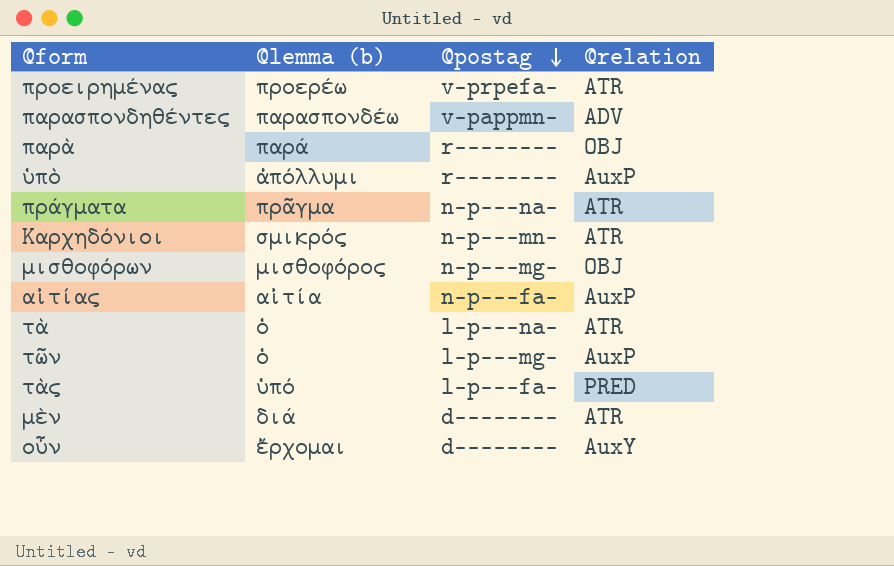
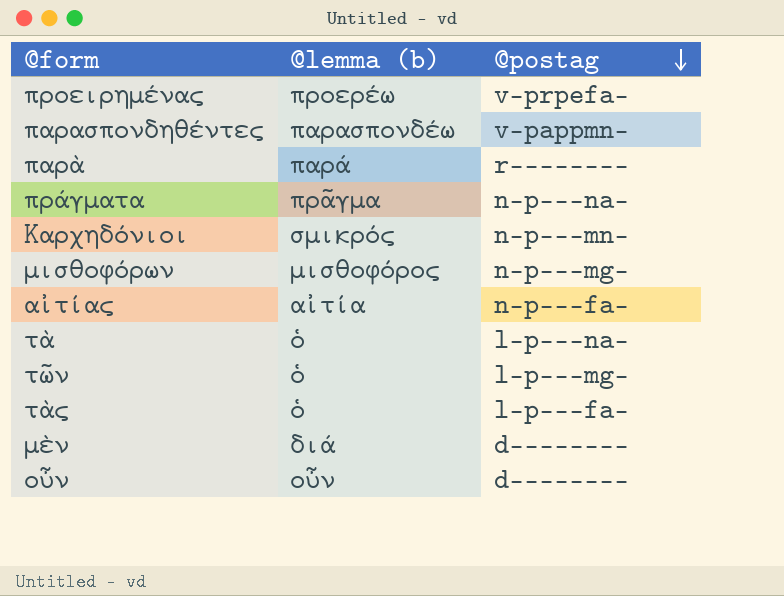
column @relation | position: 4 -> none
row ὑπὸ: ἀπόλλυμι | r-------- | AuxP -> none
τὰς | @lemma (b): ὑπό -> ὁ
οὖν | @lemma (b): ἔρχομαι -> οὖν

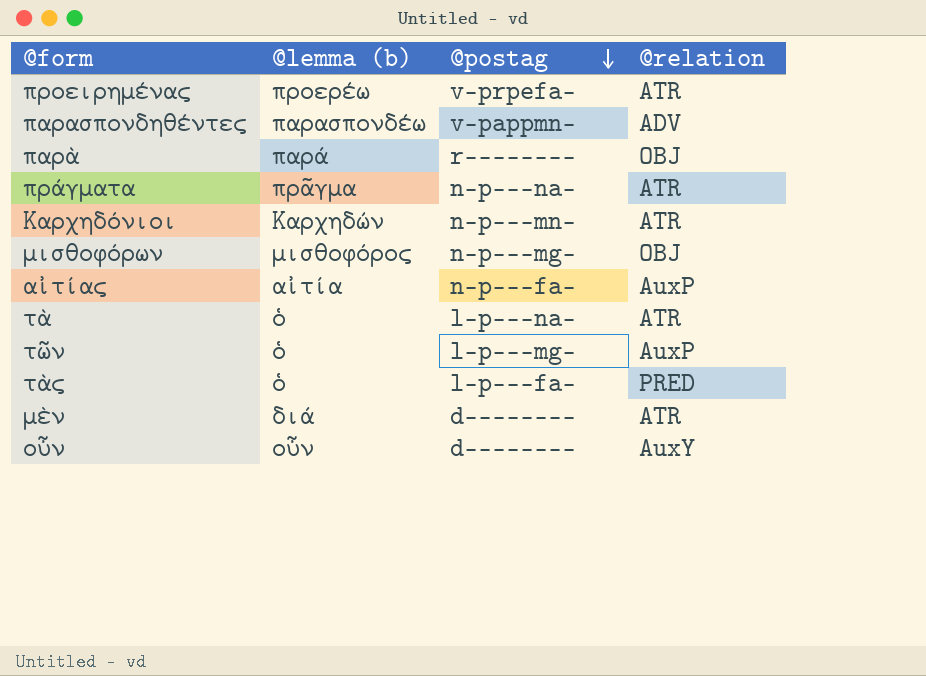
column @relation | position: none -> 4
Καρχηδόνιοι | @lemma (b): σμικρός -> Καρχηδών

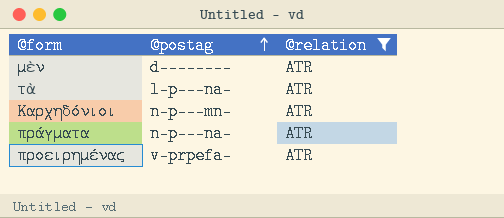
filter: none -> @relation = ATR
row order: @postag descending -> @postag ascending
column @lemma (b) | position: 2 -> none

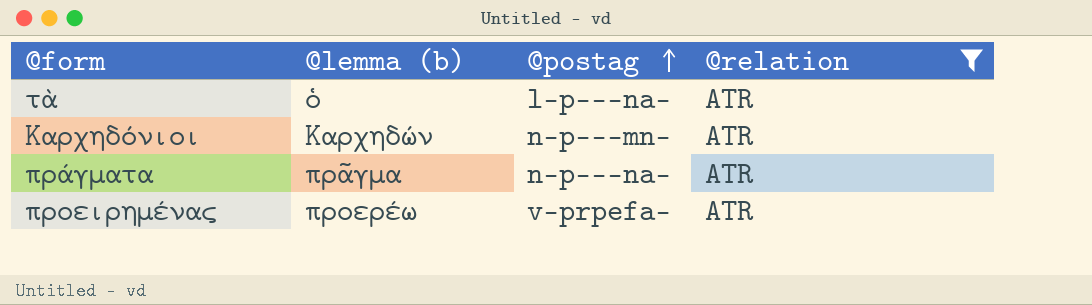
column @lemma (b) | position: none -> 2
row μὲν: d-------- | ATR -> none

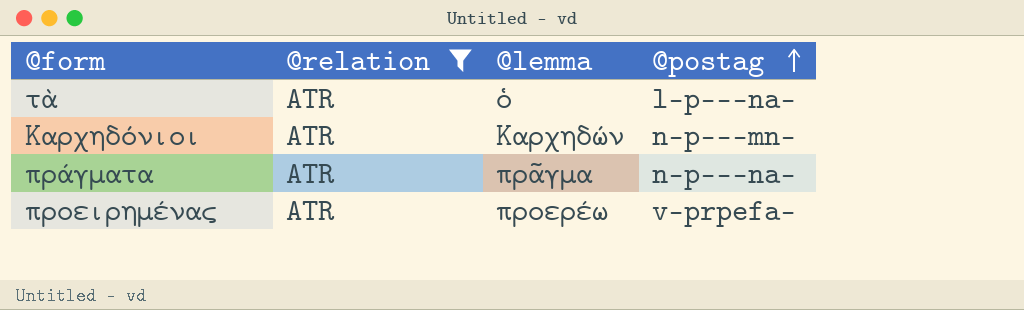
column @relation | position: 4 -> 2
column name: @lemma (b) -> @lemma

